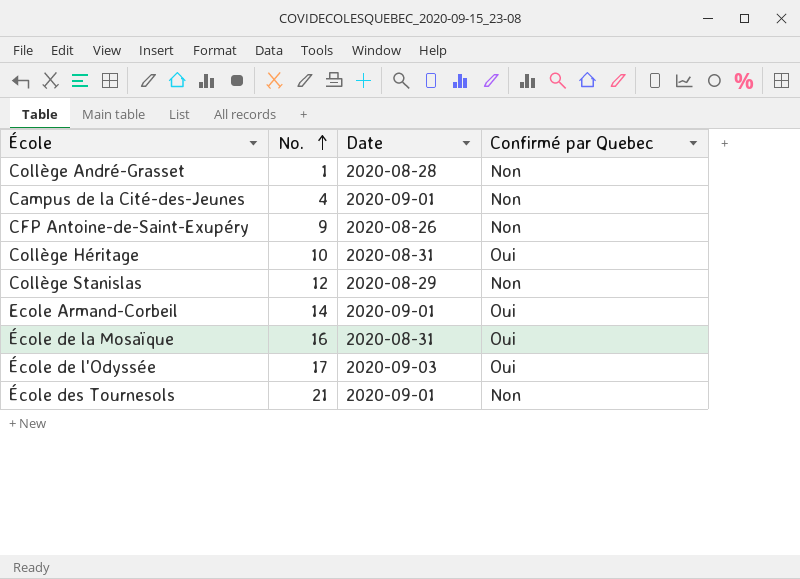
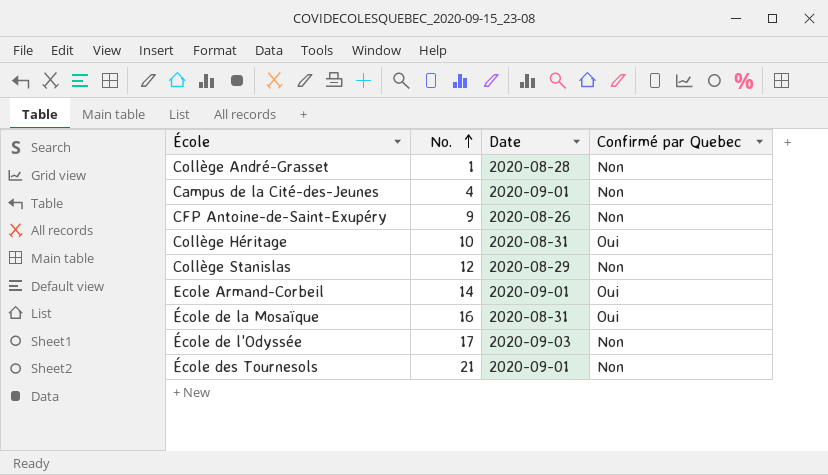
École de l'Odyssée | Confirmé par Quebec: Oui -> Non

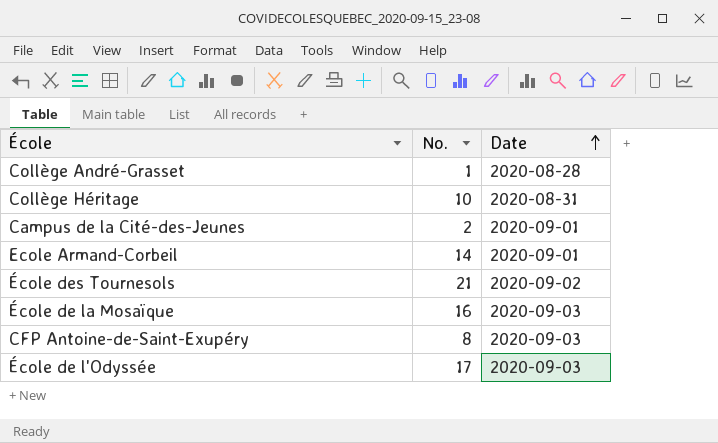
row order: No. ascending -> Date ascending
column Confirmé par Quebec | position: 4 -> none
row Collège Stanislas: 12 | 2020-08-29 | Non -> none
Campus de la Cité-des-Jeunes | No.: 4 -> 2
École des Tournesols | Date: 2020-09-01 -> 2020-09-02
École de la Mosaïque | Date: 2020-08-31 -> 2020-09-03
CFP Antoine-de-Saint-Exupéry | No.: 9 -> 8
CFP Antoine-de-Saint-Exupéry | Date: 2020-08-26 -> 2020-09-03

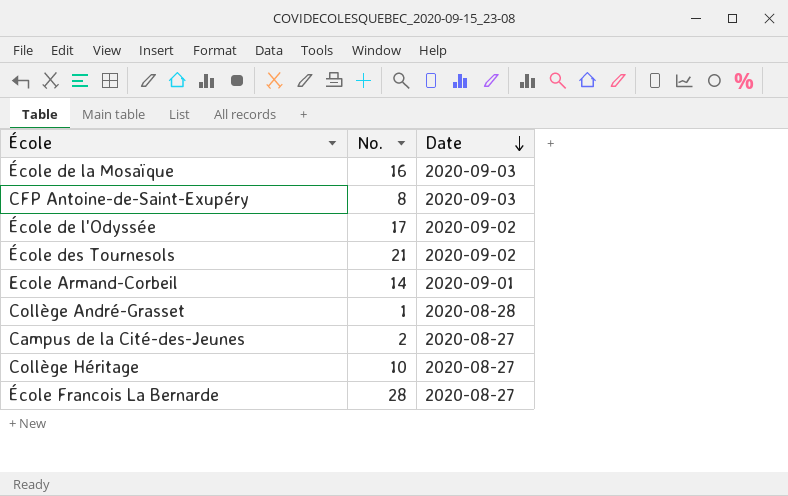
row order: Date ascending -> Date descending
École de l'Odyssée | Date: 2020-09-03 -> 2020-09-02
Campus de la Cité-des-Jeunes | Date: 2020-09-01 -> 2020-08-27
Collège Héritage | Date: 2020-08-31 -> 2020-08-27
row École Francois La Bernarde: none -> 28 | 2020-08-27

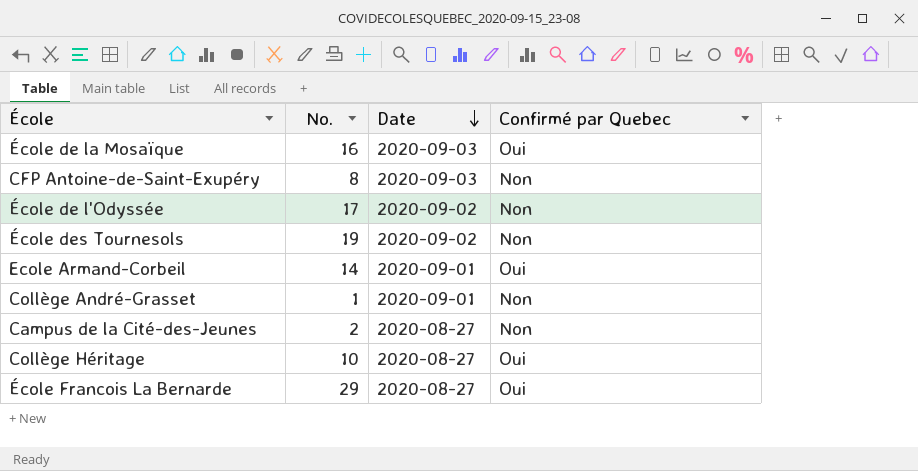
column Confirmé par Quebec | position: none -> 4
École des Tournesols | No.: 21 -> 19
Collège André-Grasset | Date: 2020-08-28 -> 2020-09-01
École Francois La Bernarde | No.: 28 -> 29

